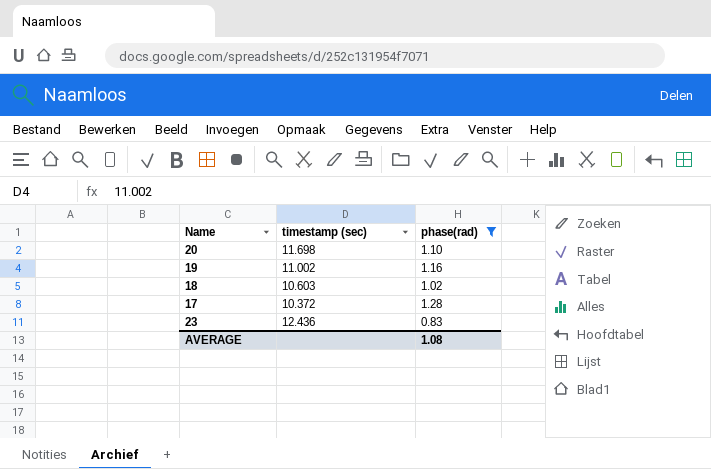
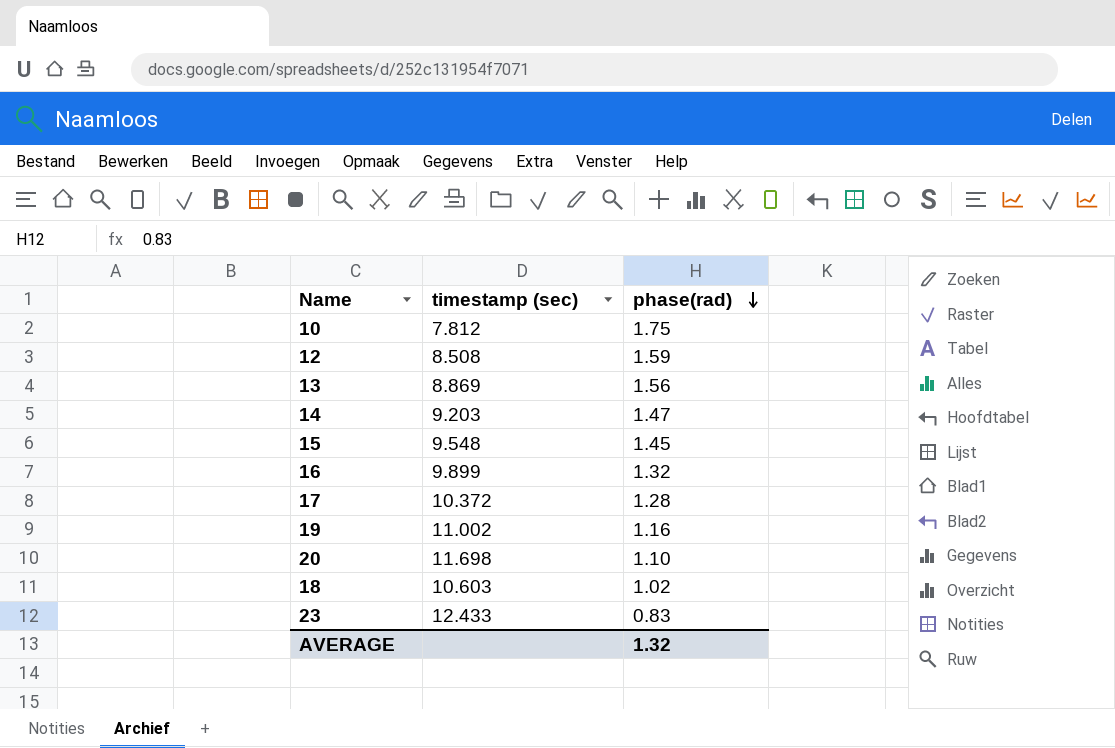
filter: phase(rad) <= 1.28 -> none
row order: none -> phase(rad) descending
23 | timestamp (sec): 12.436 -> 12.433
AVERAGE | phase(rad): 1.08 -> 1.32

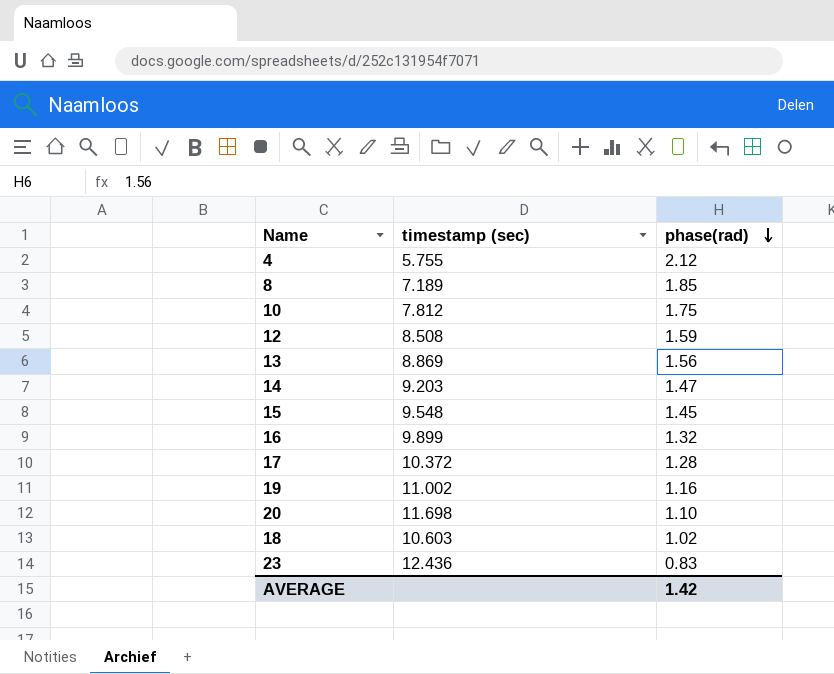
row 4: none -> 5.755 | 2.12
row 8: none -> 7.189 | 1.85
23 | timestamp (sec): 12.433 -> 12.436
AVERAGE | phase(rad): 1.32 -> 1.42

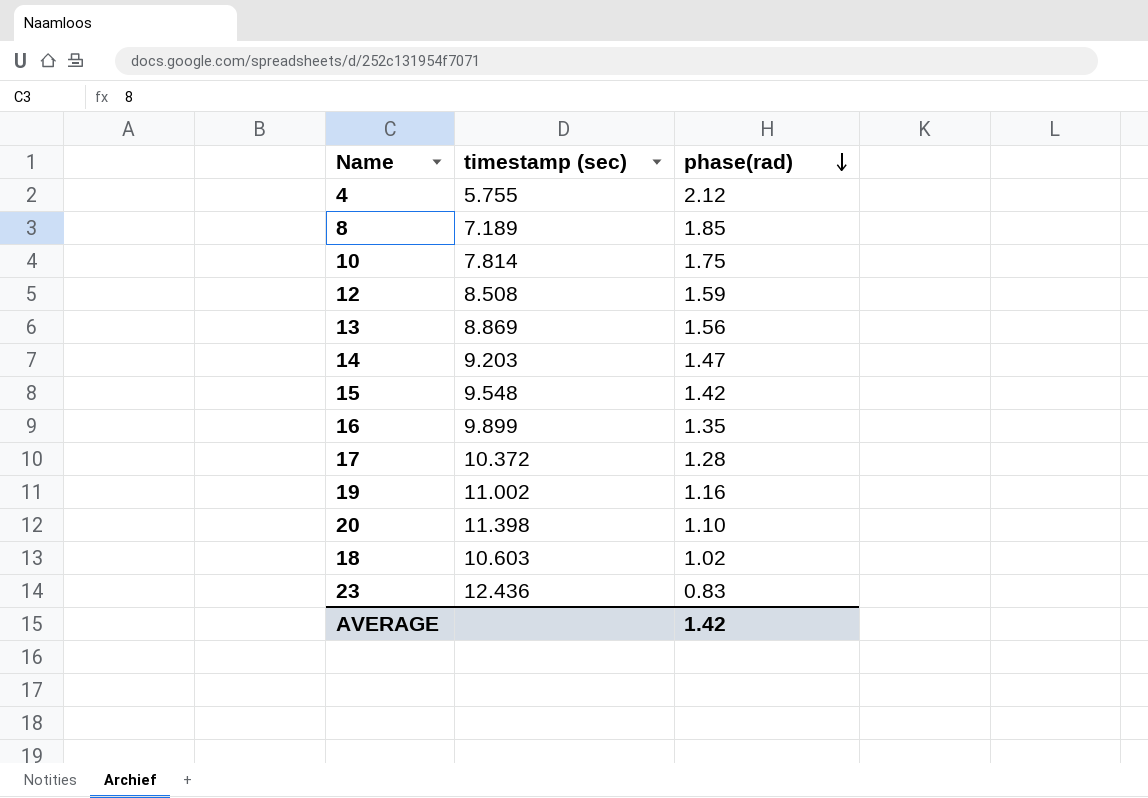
10 | timestamp (sec): 7.812 -> 7.814
15 | phase(rad): 1.45 -> 1.42
16 | phase(rad): 1.32 -> 1.35
20 | timestamp (sec): 11.698 -> 11.398

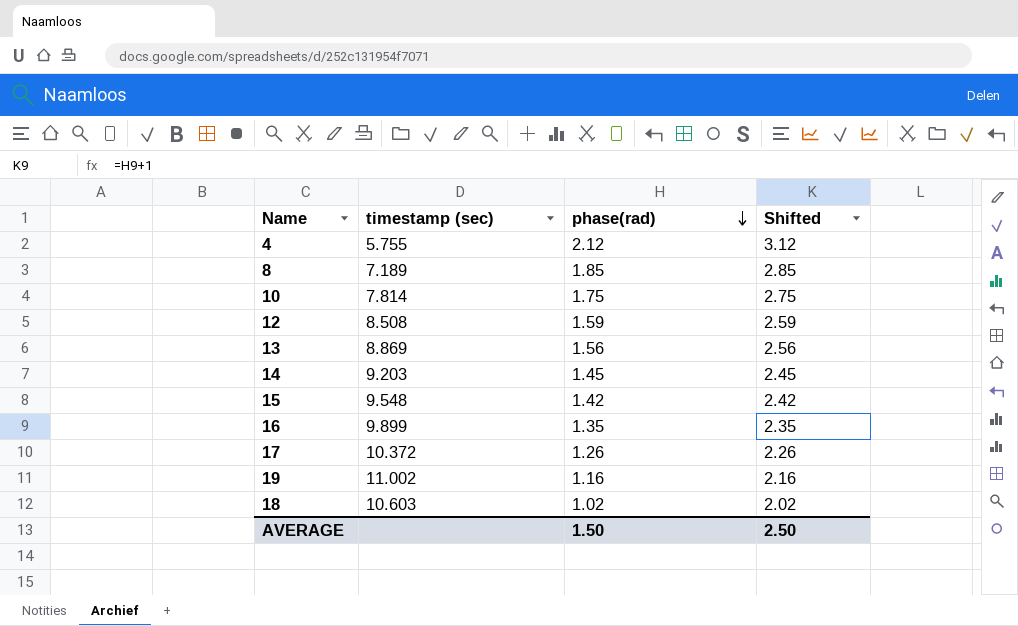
column Shifted | formula: none -> [phase(rad)] + 1
row 20: 11.398 | 1.10 -> none
row 23: 12.436 | 0.83 -> none
14 | phase(rad): 1.47 -> 1.45
17 | phase(rad): 1.28 -> 1.26
AVERAGE | phase(rad): 1.42 -> 1.50

